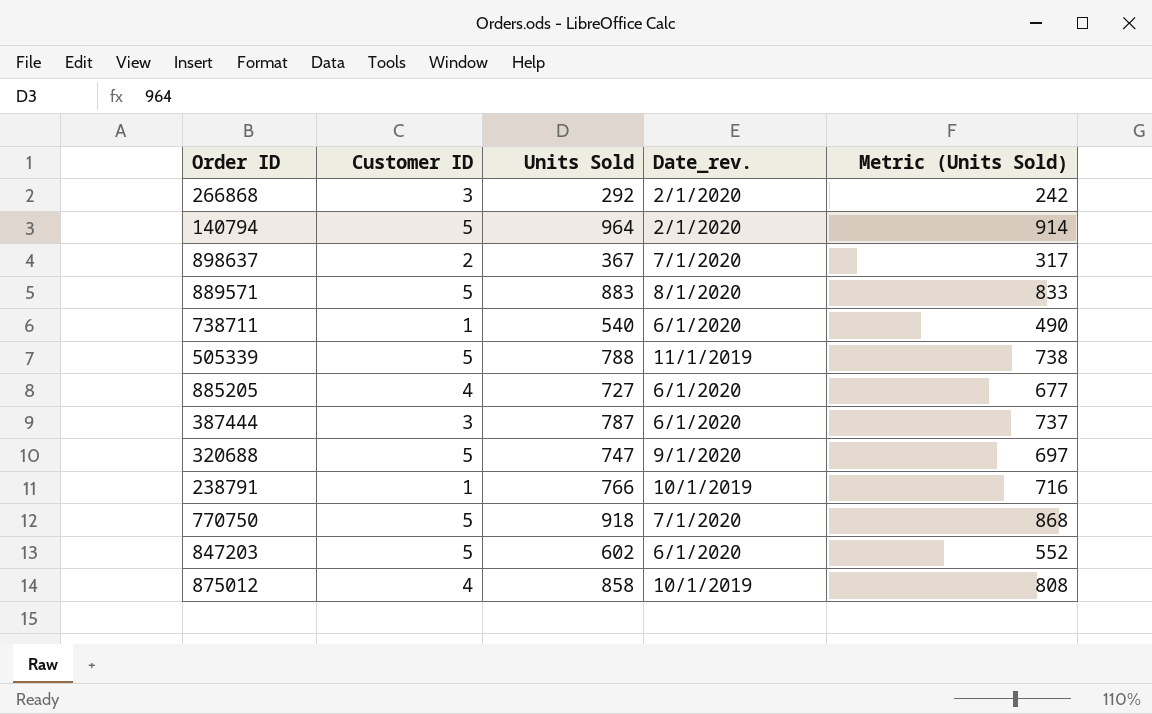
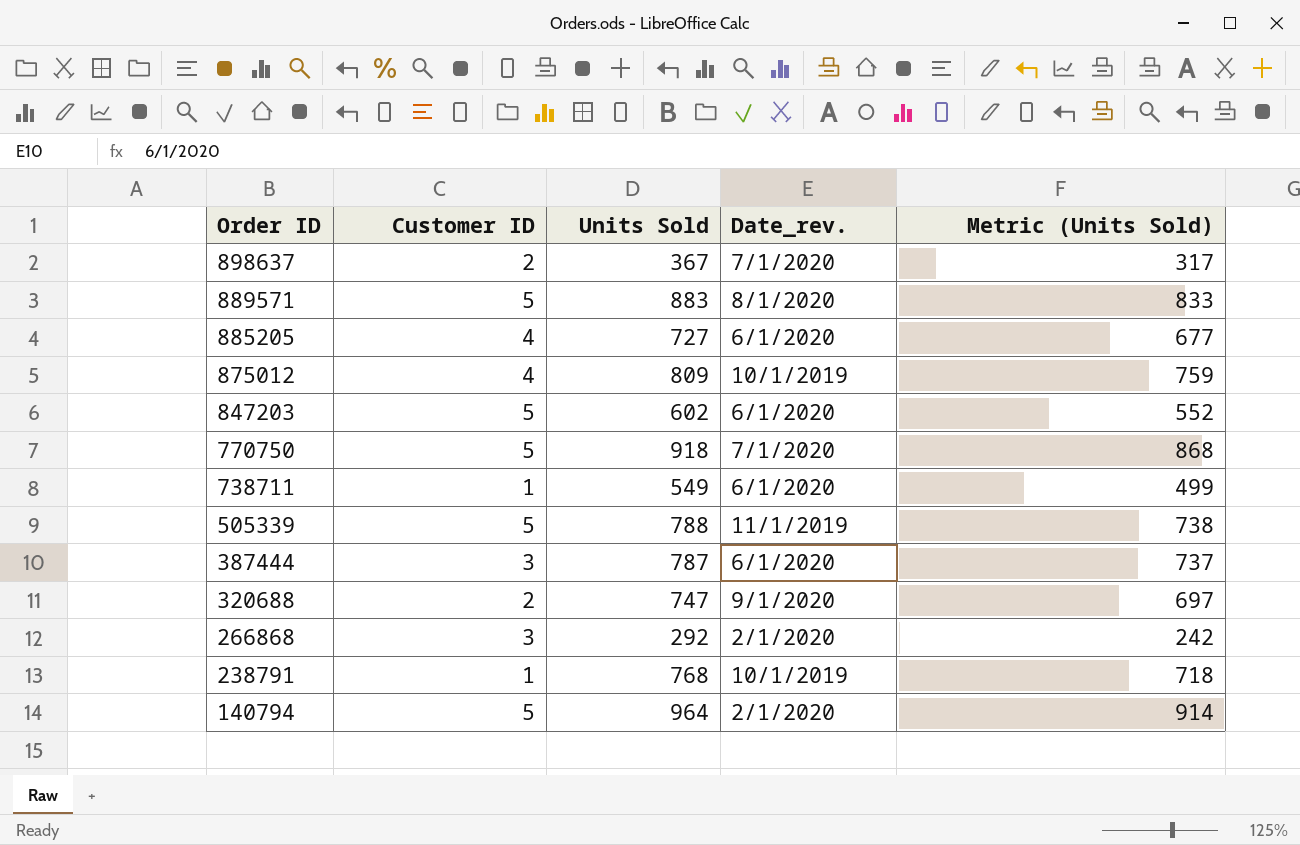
row order: none -> Order ID descending
875012 | Units Sold: 858 -> 809
875012 | Metric (Units Sold): 808 -> 759
738711 | Units Sold: 540 -> 549
738711 | Metric (Units Sold): 490 -> 499
320688 | Customer ID: 5 -> 2
238791 | Units Sold: 766 -> 768
238791 | Metric (Units Sold): 716 -> 718

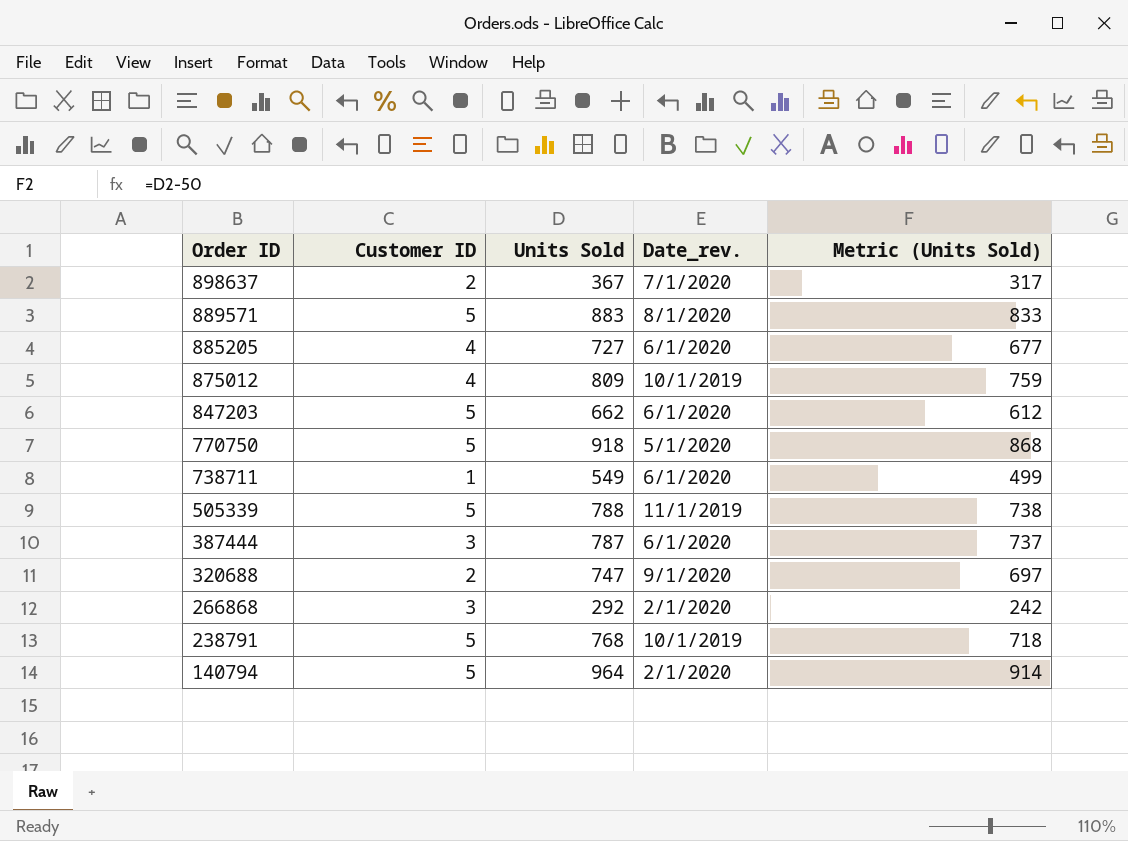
847203 | Units Sold: 602 -> 662
847203 | Metric (Units Sold): 552 -> 612
770750 | Date_rev.: 7/1/2020 -> 5/1/2020
238791 | Customer ID: 1 -> 5

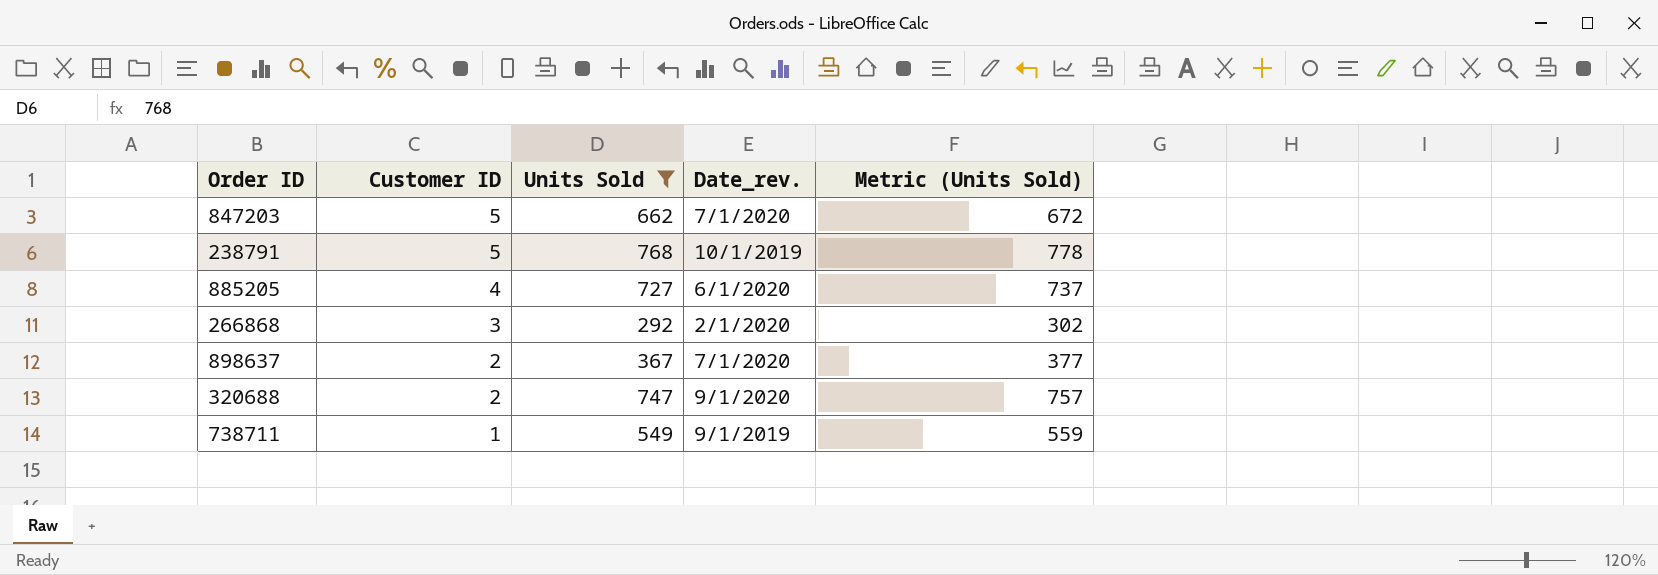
filter: none -> Units Sold <= 768
row order: Order ID descending -> Customer ID descending
column Metric (Units Sold) | formula: [Units Sold] - 50 -> [Units Sold] + 10
847203 | Date_rev.: 6/1/2020 -> 7/1/2020
738711 | Date_rev.: 6/1/2020 -> 9/1/2019

